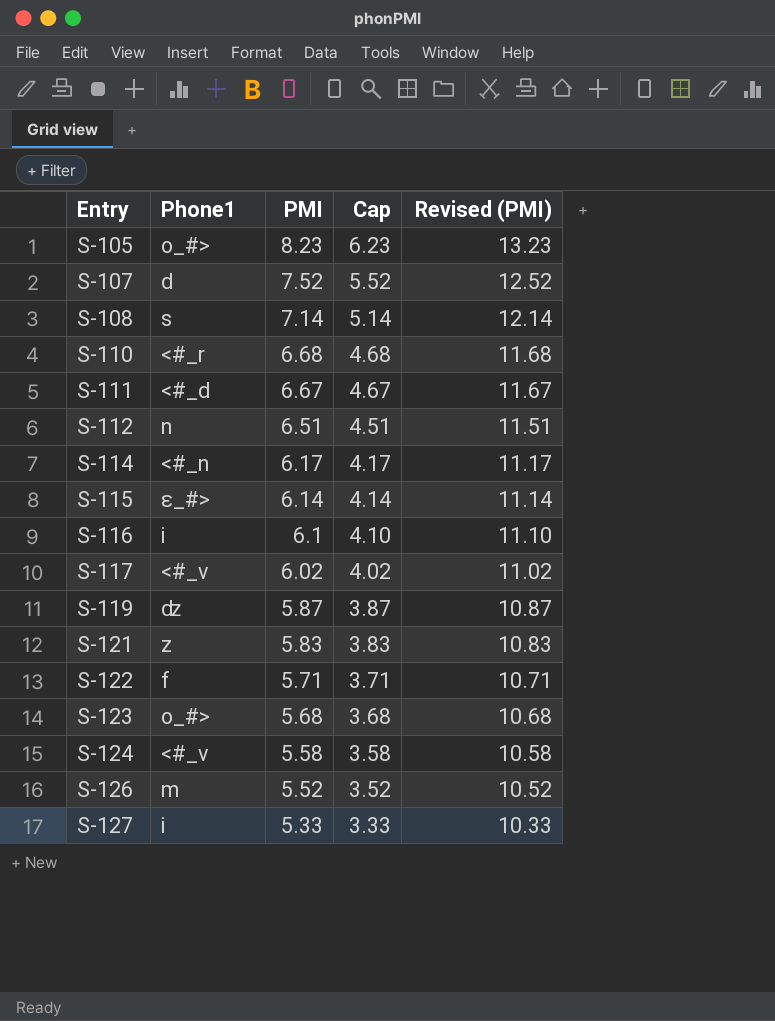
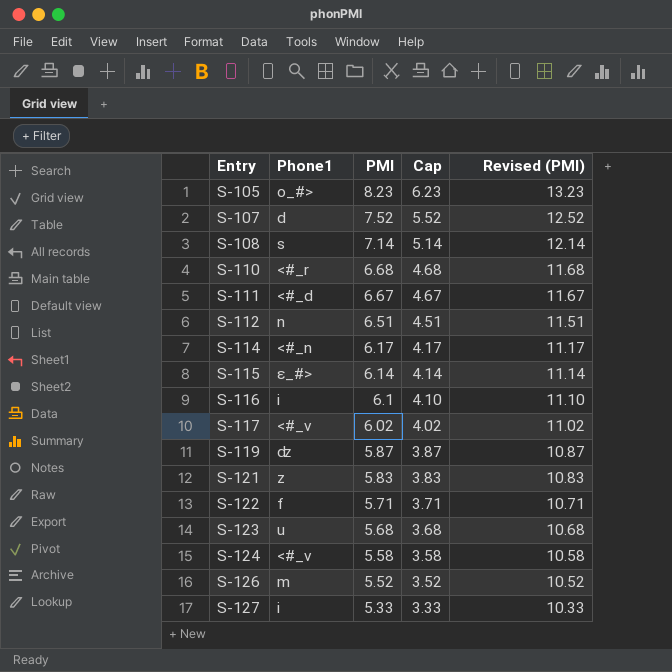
S-123 | Phone1: o_#> -> u

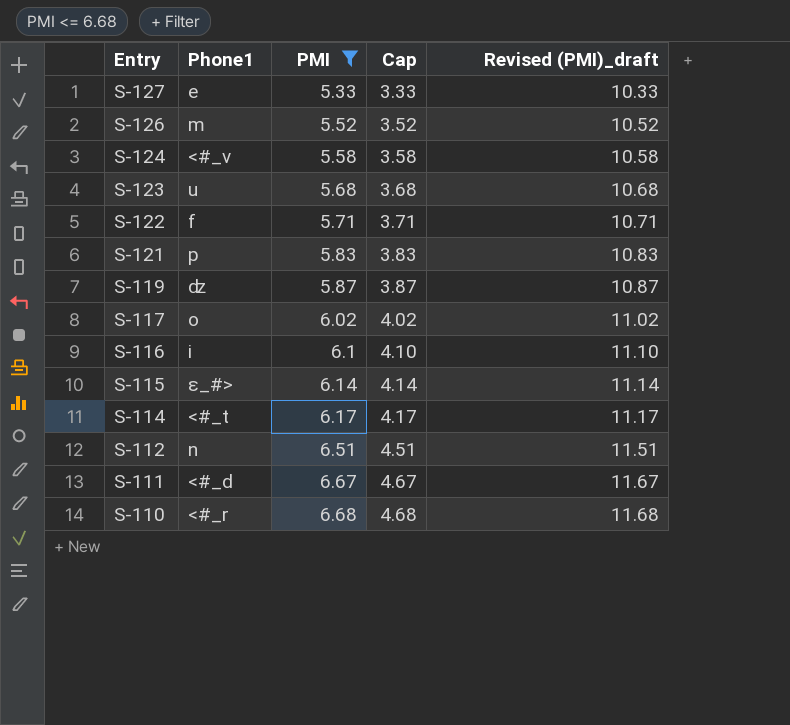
filter: none -> PMI <= 6.68
row order: Entry ascending -> Entry descending
column name: Revised (PMI) -> Revised (PMI)_draft
S-127 | Phone1: i -> e
S-121 | Phone1: z -> p
S-117 | Phone1: <#_v -> o
S-114 | Phone1: <#_n -> <#_t

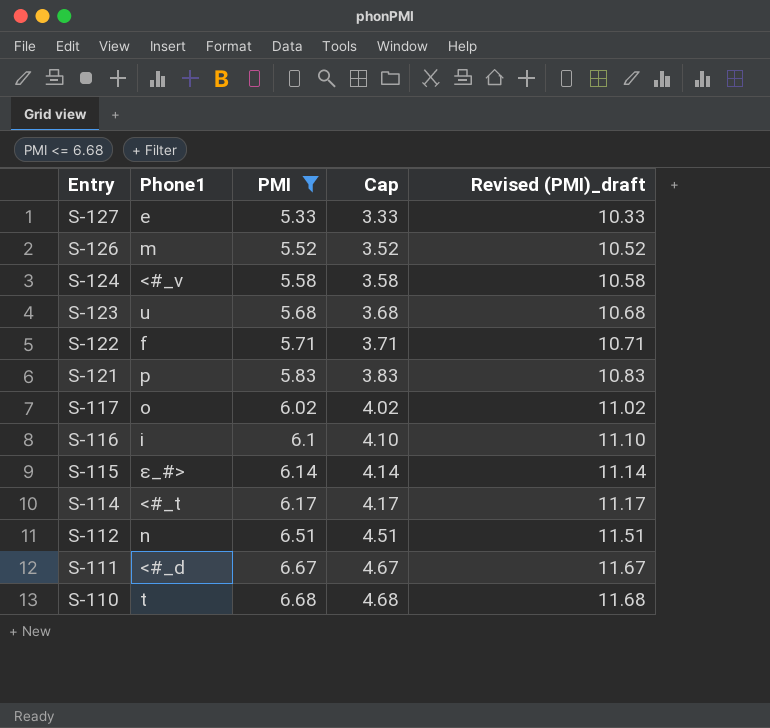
row S-119: ʣ | 5.87 | 3.87 | 10.87 -> none
S-110 | Phone1: <#_r -> t

